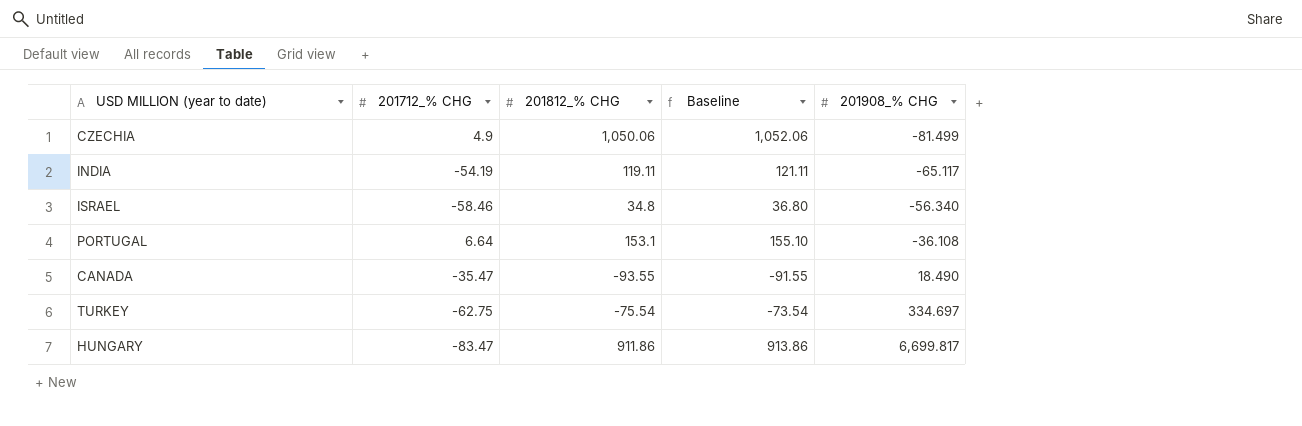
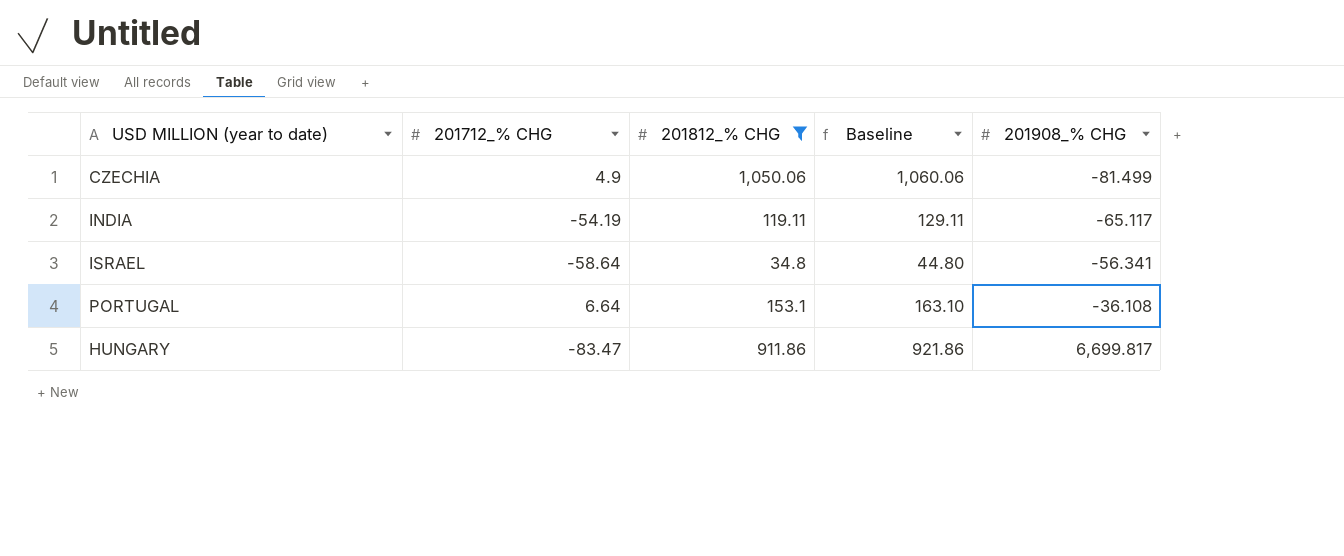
filter: none -> 201812_% CHG >= 34.8
column Baseline | formula: [201812_% CHG] + 2 -> [201812_% CHG] + 10
ISRAEL | 201712_% CHG: -58.46 -> -58.64
ISRAEL | 201908_% CHG: -56.340 -> -56.341

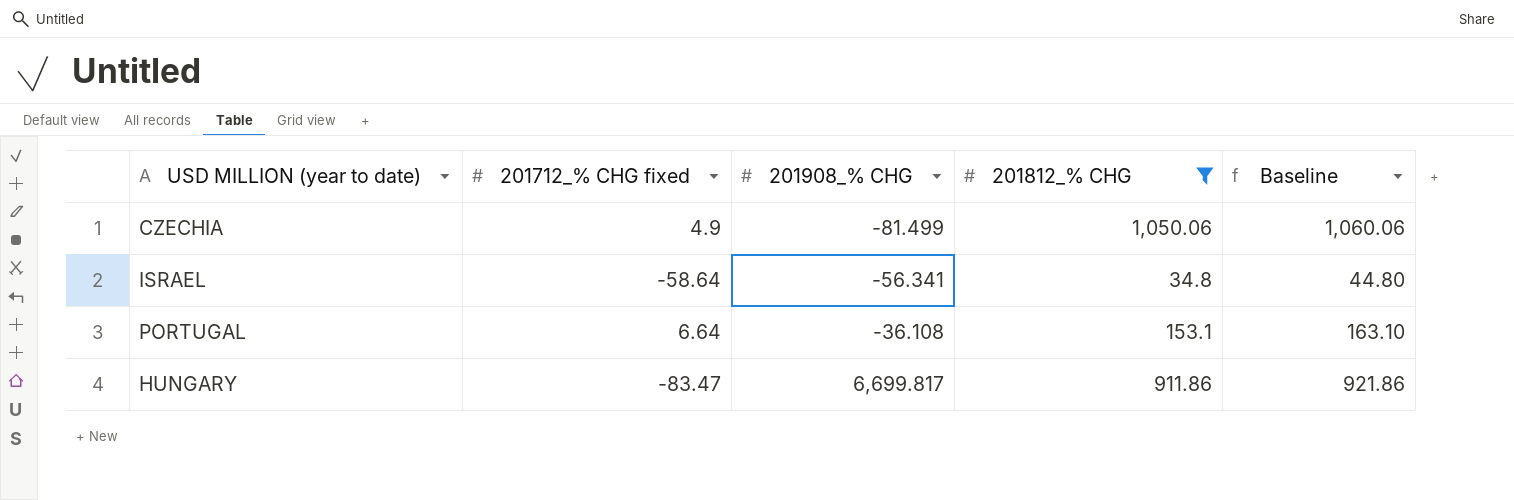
column name: 201712_% CHG -> 201712_% CHG fixed
column 201908_% CHG | position: 5 -> 3
row INDIA: -54.19 | 119.11 | 129.11 | -65.117 -> none

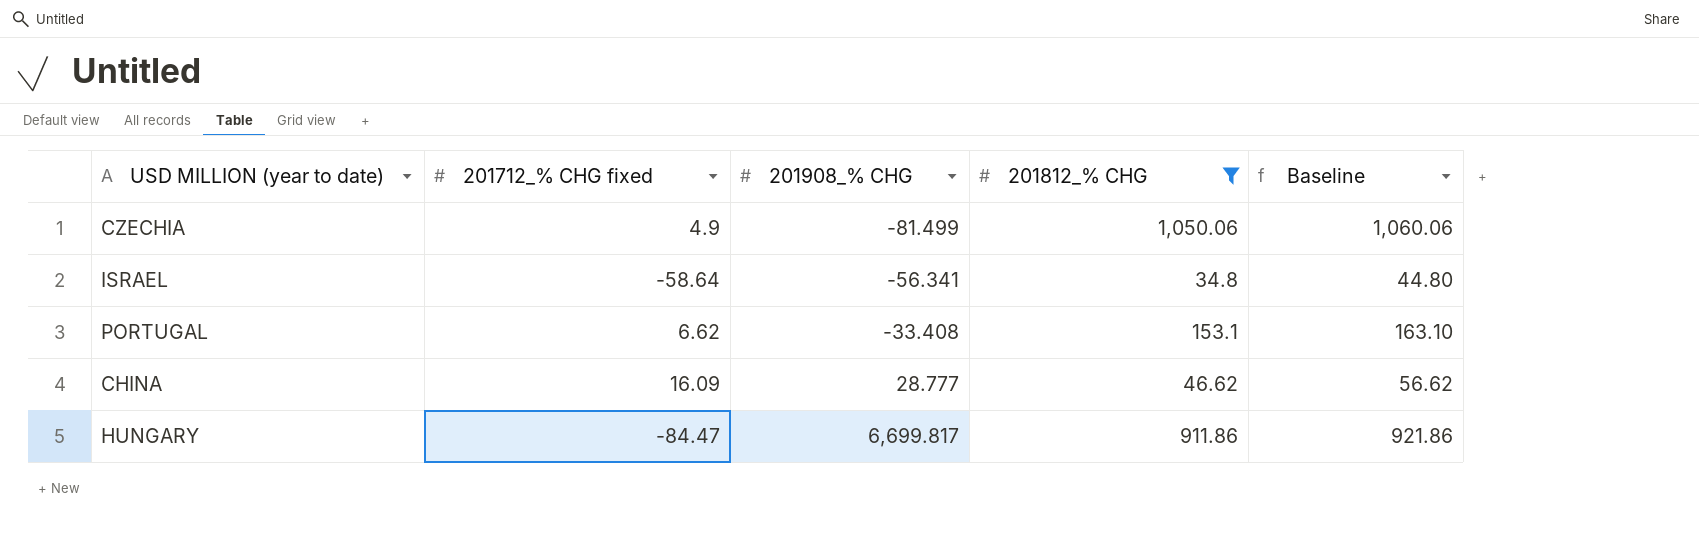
PORTUGAL | 201712_% CHG fixed: 6.64 -> 6.62
PORTUGAL | 201908_% CHG: -36.108 -> -33.408
row CHINA: none -> 16.09 | 28.777 | 46.62 | 56.62
HUNGARY | 201712_% CHG fixed: -83.47 -> -84.47

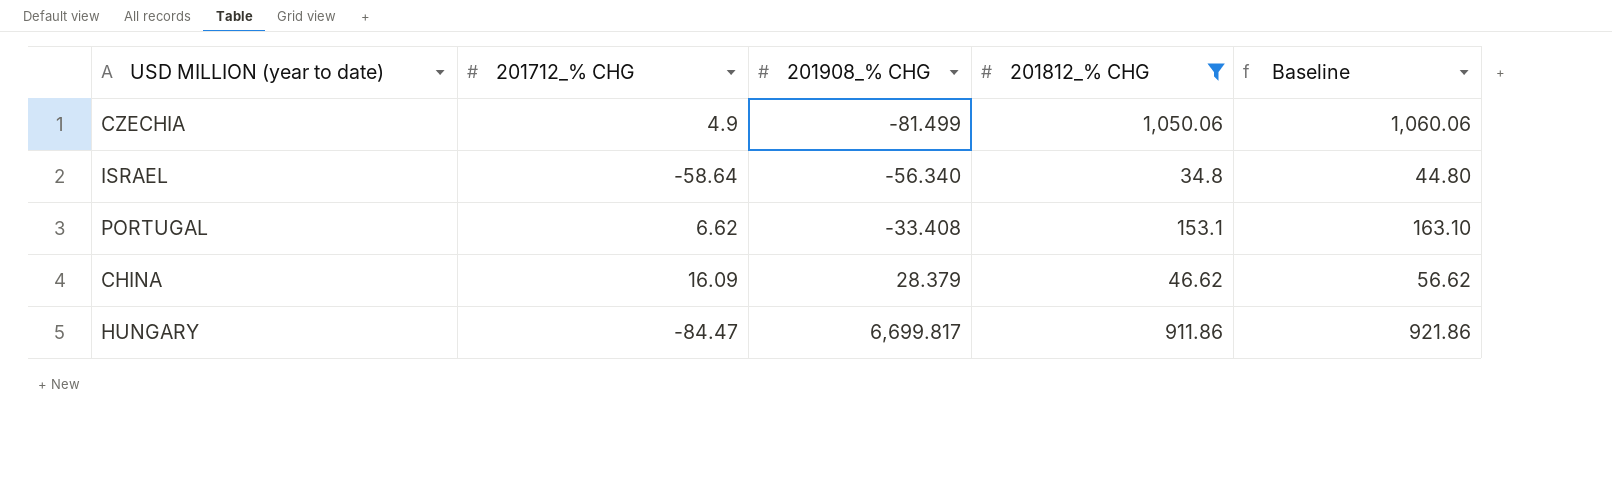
column name: 201712_% CHG fixed -> 201712_% CHG
ISRAEL | 201908_% CHG: -56.341 -> -56.340
CHINA | 201908_% CHG: 28.777 -> 28.379

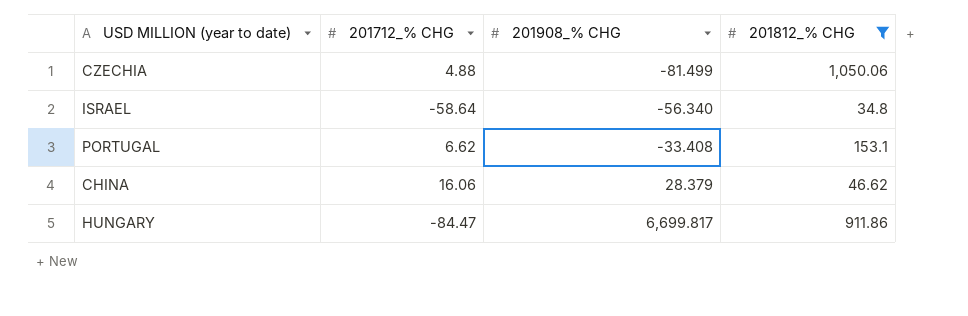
column Baseline | formula: [201812_% CHG] + 10 -> none
CZECHIA | 201712_% CHG: 4.9 -> 4.88
CHINA | 201712_% CHG: 16.09 -> 16.06

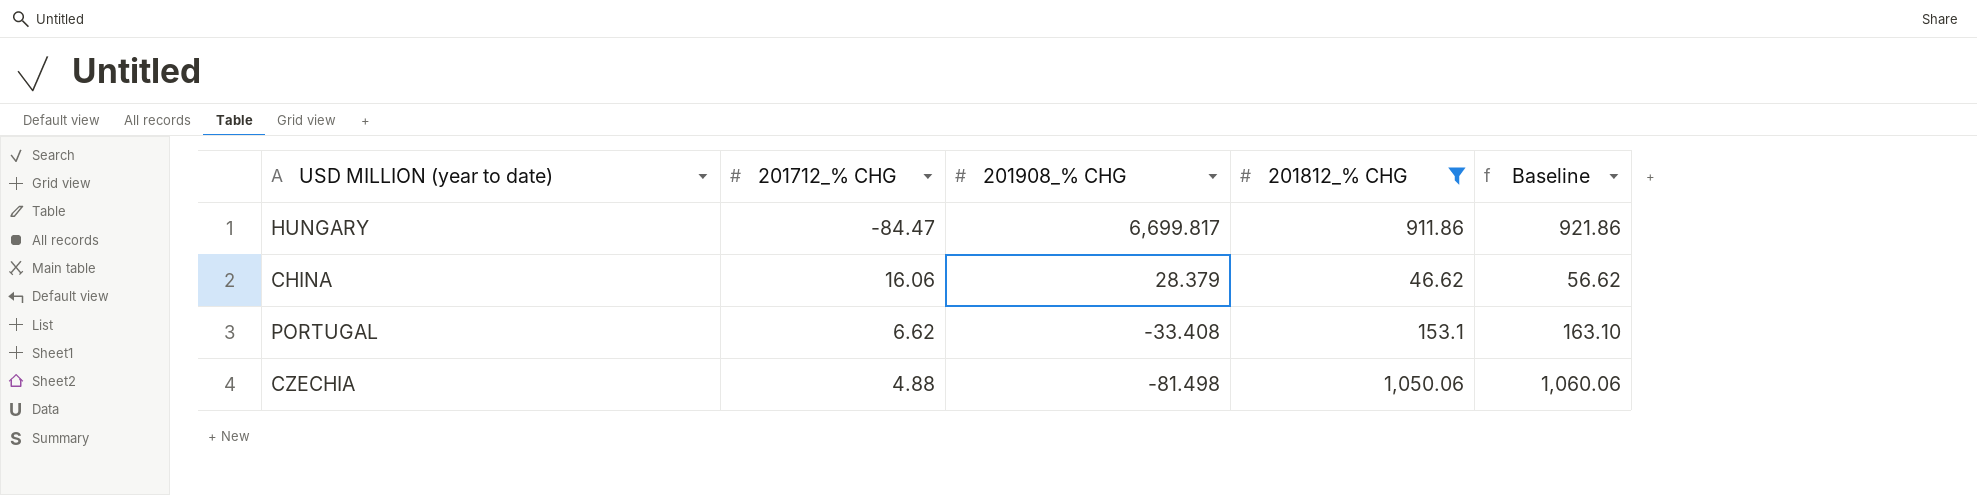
row order: 201908_% CHG ascending -> 201908_% CHG descending
column Baseline | formula: none -> [201812_% CHG] + 10
row ISRAEL: -58.64 | -56.340 | 34.8 -> none
CZECHIA | 201908_% CHG: -81.499 -> -81.498

